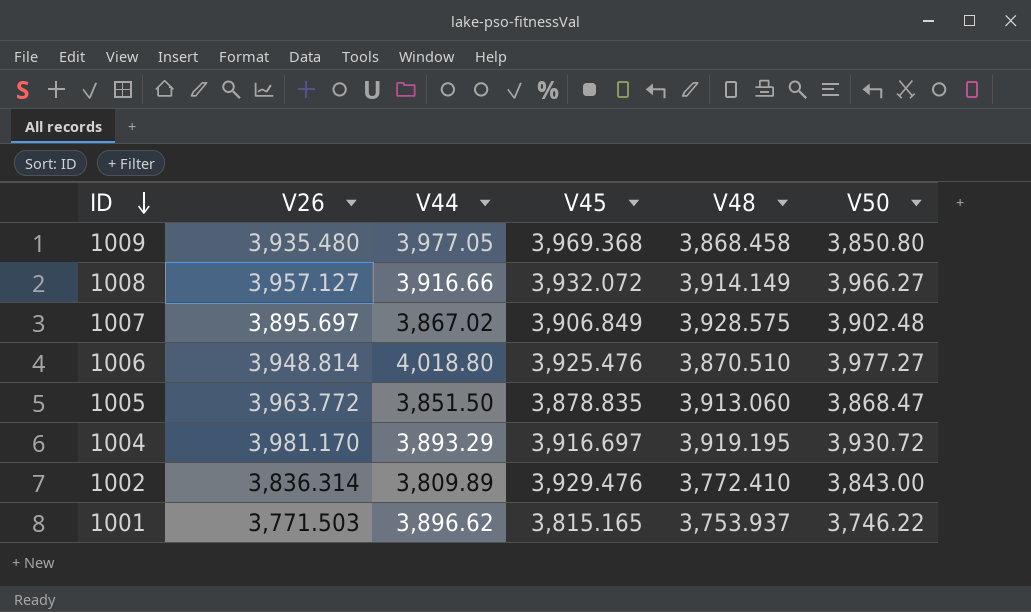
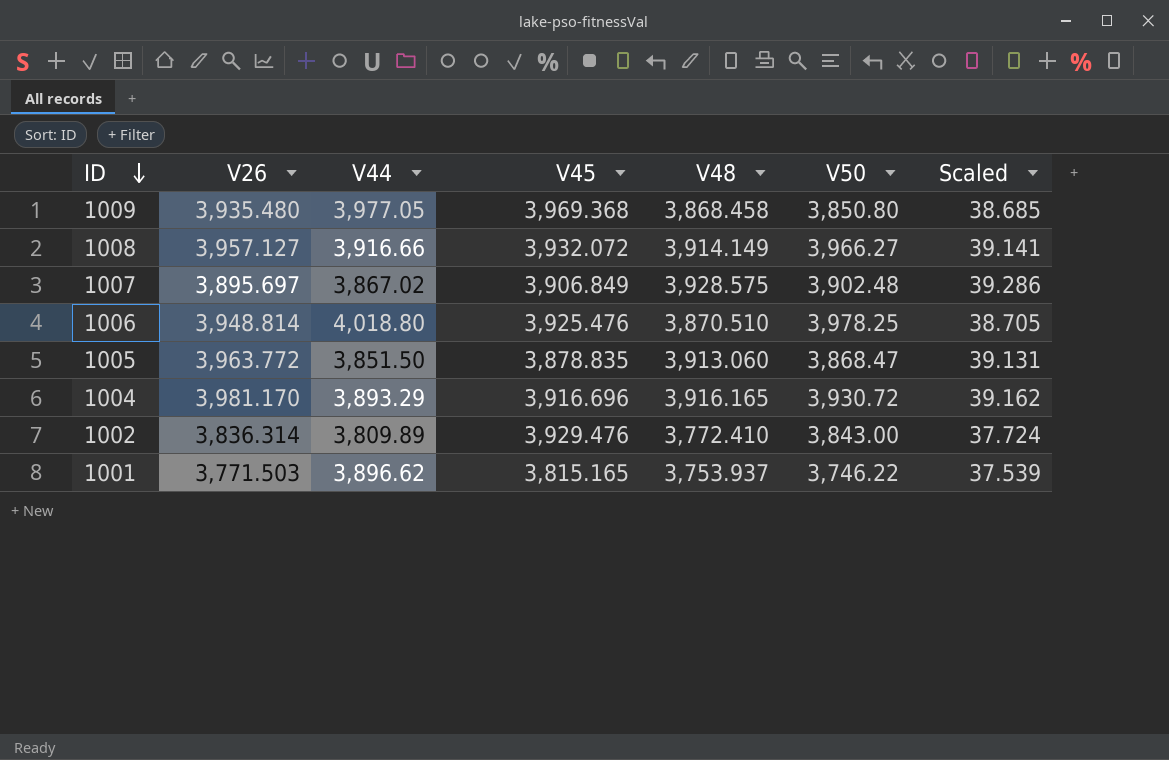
column Scaled | formula: none -> [V48] * 0.01
1006 | V50: 3,977.27 -> 3,978.25
1004 | V45: 3,916.697 -> 3,916.696
1004 | V48: 3,919.195 -> 3,916.165

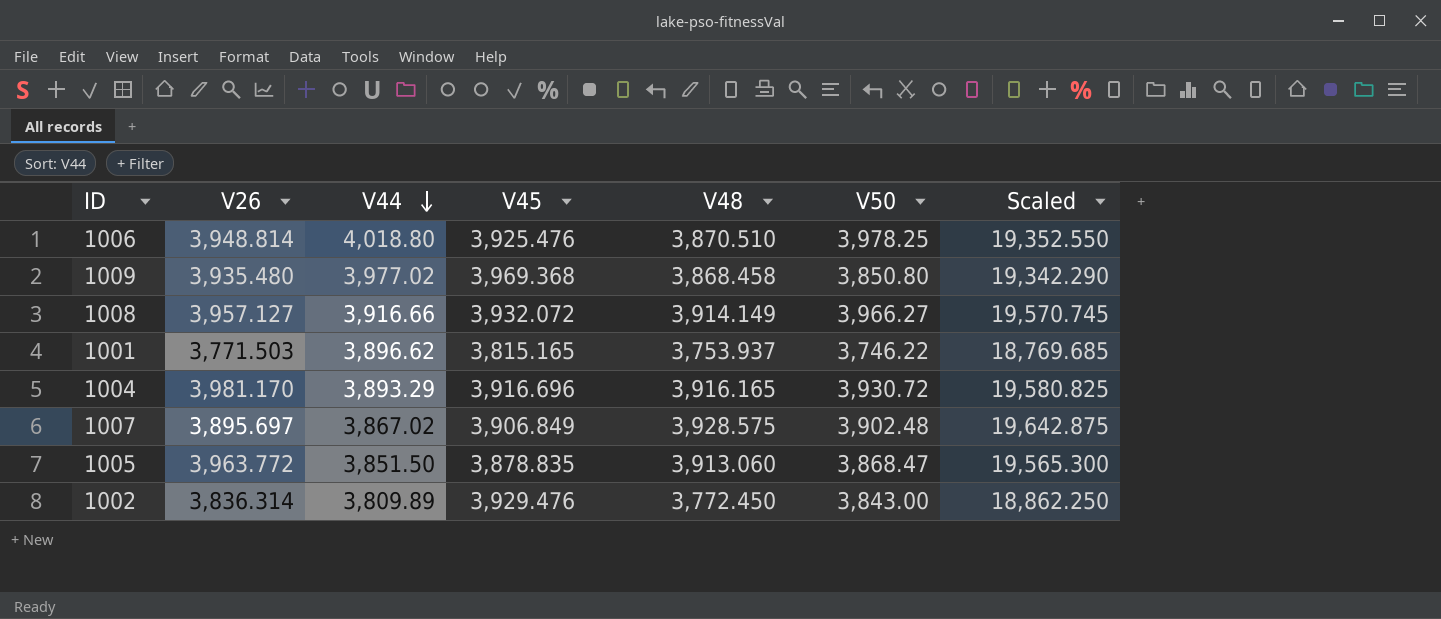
row order: ID descending -> V44 descending
column Scaled | formula: [V48] * 0.01 -> [V48] * 5
1009 | V44: 3,977.05 -> 3,977.02
1002 | V48: 3,772.410 -> 3,772.450

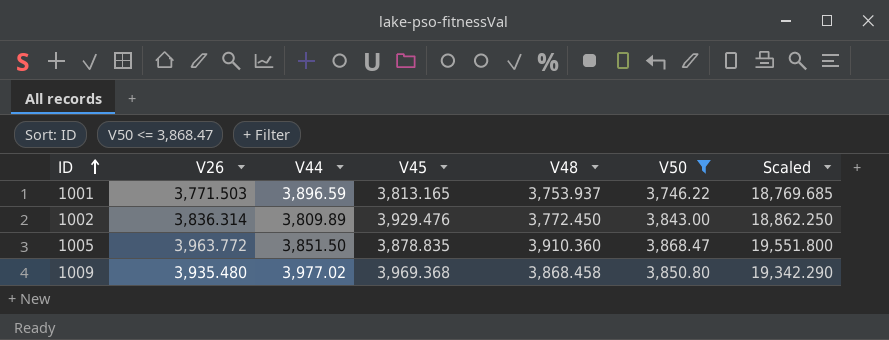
filter: none -> V50 <= 3,868.47
row order: V44 descending -> ID ascending
1001 | V44: 3,896.62 -> 3,896.59
1001 | V45: 3,815.165 -> 3,813.165
1005 | V48: 3,913.060 -> 3,910.360
1005 | Scaled: 19,565.300 -> 19,551.800

